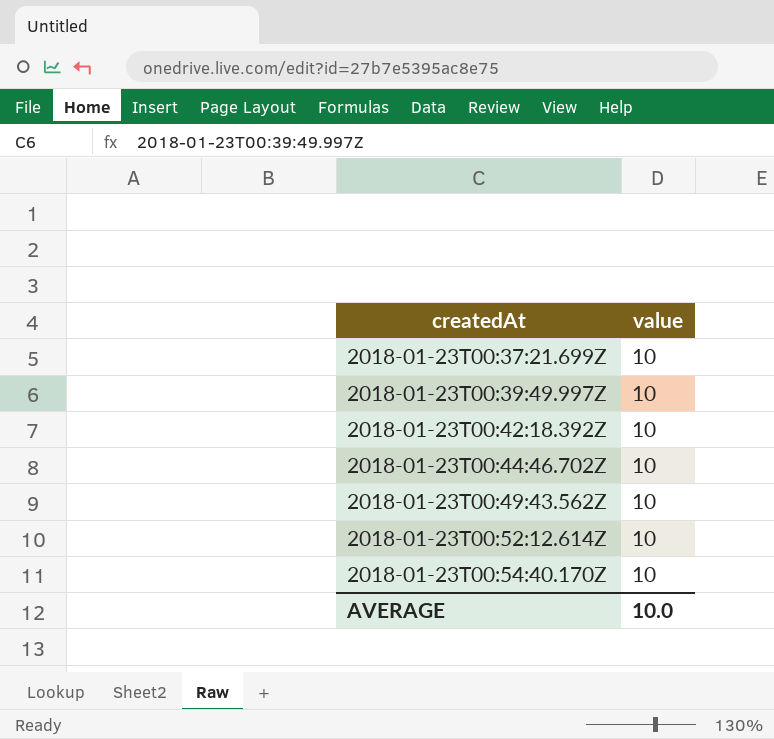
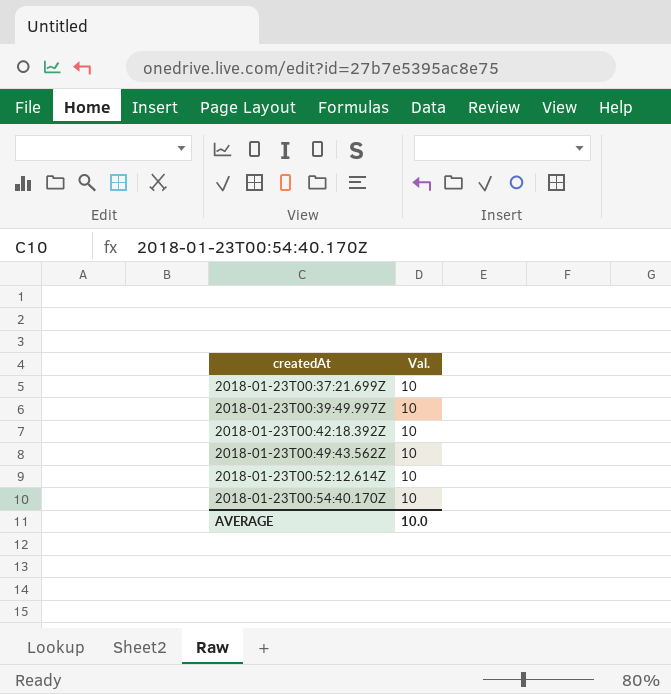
column name: value -> Val.
row 2018-01-23T00:44:46.702Z: 10 -> none

